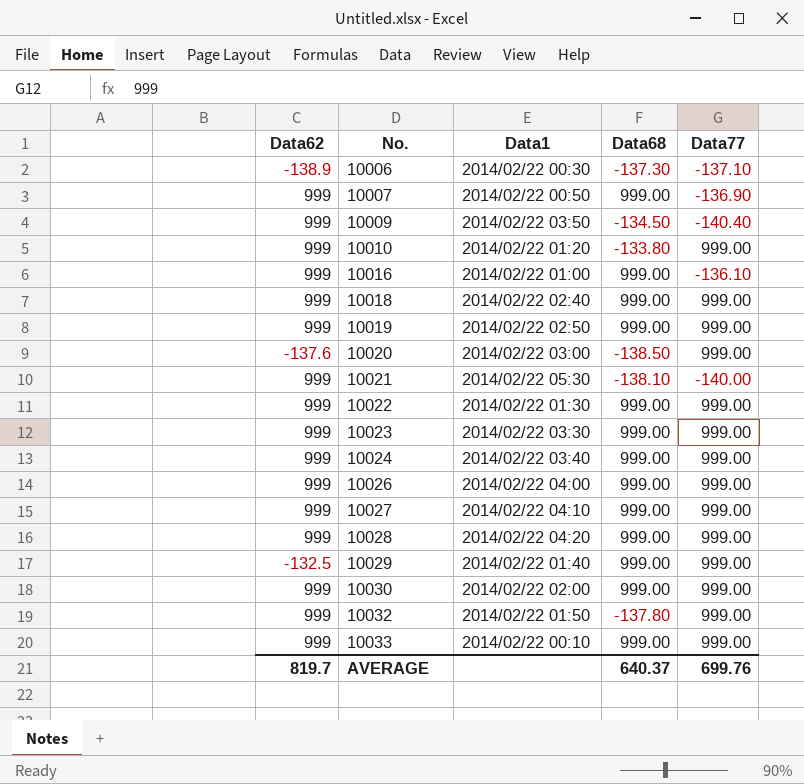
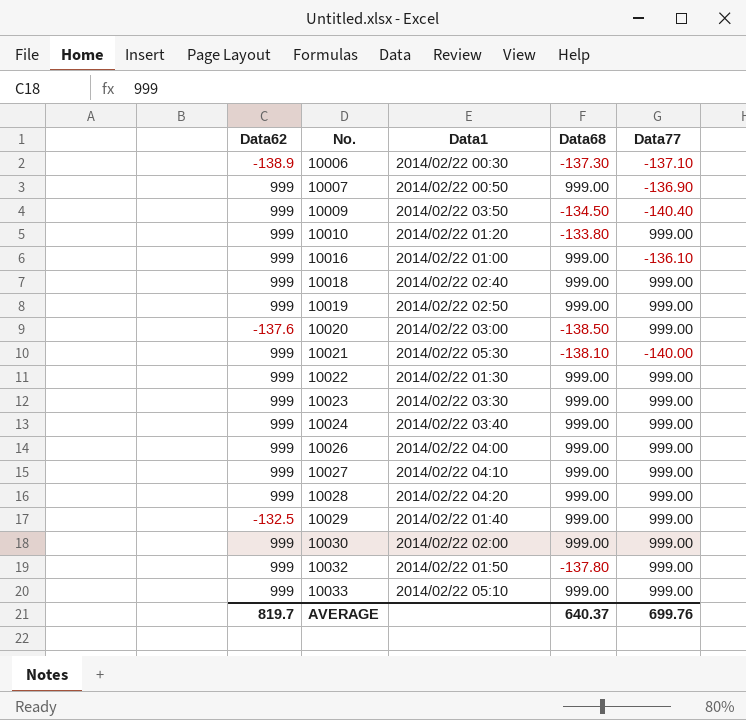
10033 | Data1: 2014/02/22 00:10 -> 2014/02/22 05:10

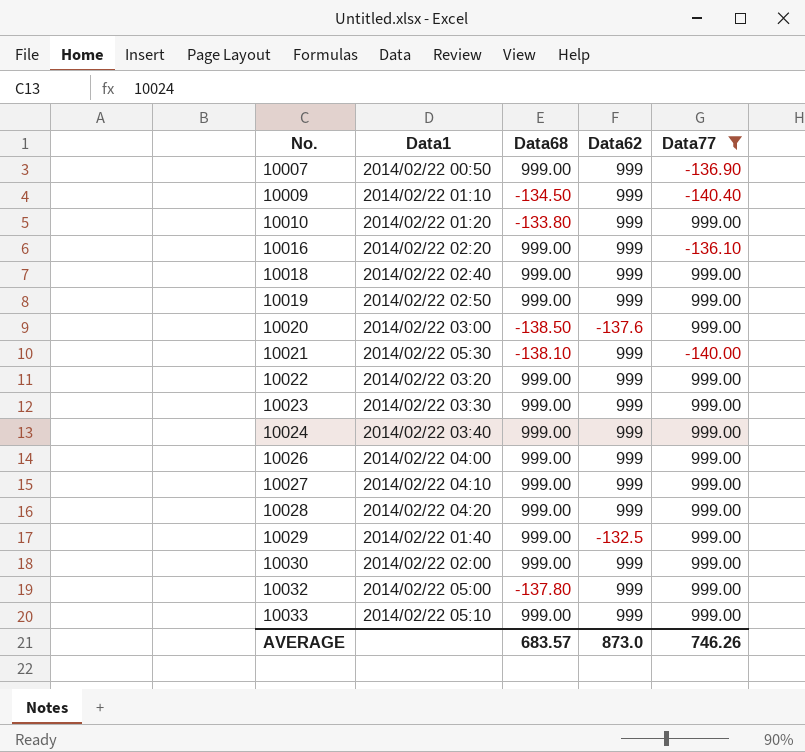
filter: none -> Data77 != -137.10
column Data62 | position: 1 -> 4
10009 | Data1: 2014/02/22 03:50 -> 2014/02/22 01:10
10016 | Data1: 2014/02/22 01:00 -> 2014/02/22 02:20
10022 | Data1: 2014/02/22 01:30 -> 2014/02/22 03:20
10032 | Data1: 2014/02/22 01:50 -> 2014/02/22 05:00
AVERAGE | Data68: 640.37 -> 683.57
AVERAGE | Data62: 819.7 -> 873.0
AVERAGE | Data77: 699.76 -> 746.26

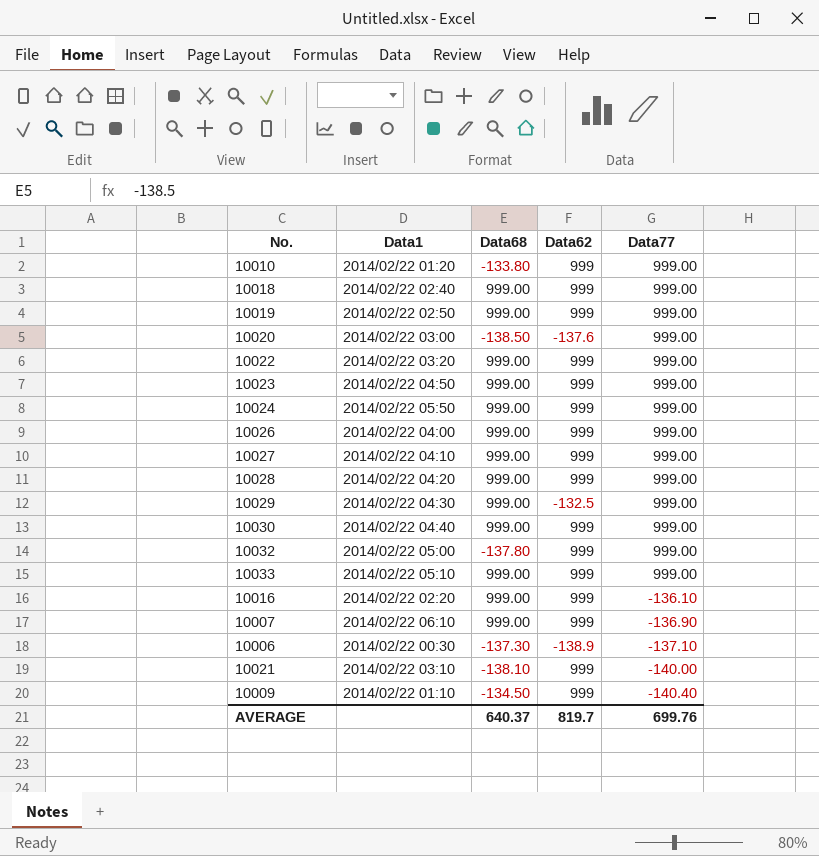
filter: Data77 != -137.10 -> none
row order: No. ascending -> Data77 descending
10023 | Data1: 2014/02/22 03:30 -> 2014/02/22 04:50
10024 | Data1: 2014/02/22 03:40 -> 2014/02/22 05:50
10029 | Data1: 2014/02/22 01:40 -> 2014/02/22 04:30
10030 | Data1: 2014/02/22 02:00 -> 2014/02/22 04:40
10007 | Data1: 2014/02/22 00:50 -> 2014/02/22 06:10
10021 | Data1: 2014/02/22 05:30 -> 2014/02/22 03:10
AVERAGE | Data68: 683.57 -> 640.37
AVERAGE | Data62: 873.0 -> 819.7
AVERAGE | Data77: 746.26 -> 699.76

